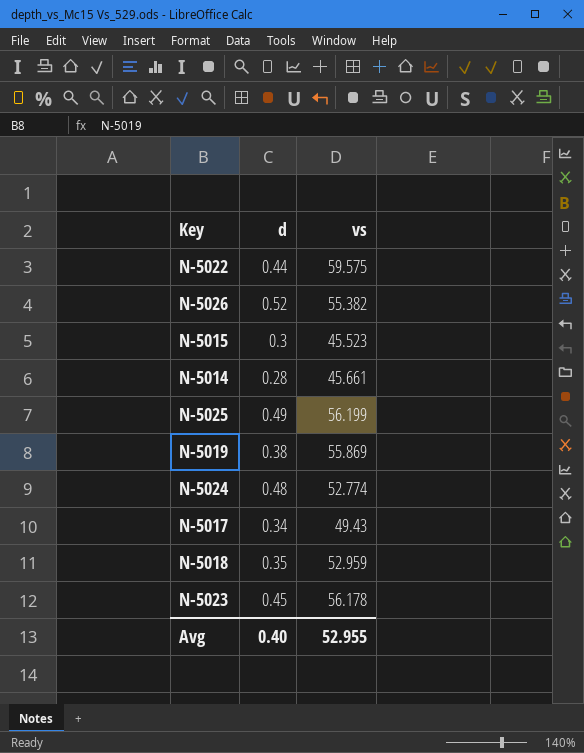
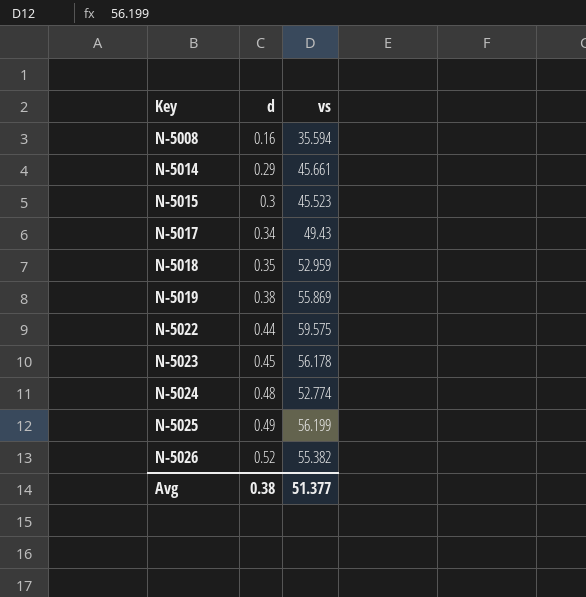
row order: none -> Key ascending
row N-5008: none -> 0.16 | 35.594
N-5014 | d: 0.28 -> 0.29
Avg | d: 0.40 -> 0.38
Avg | vs: 52.955 -> 51.377

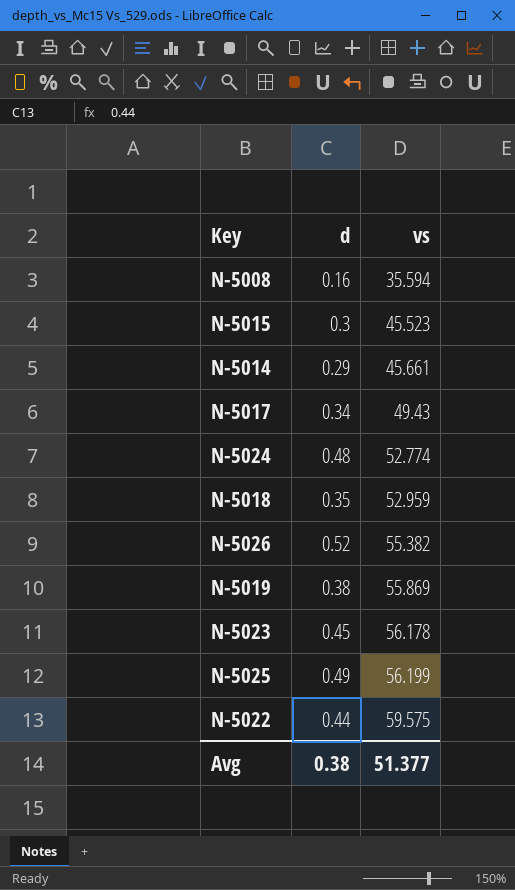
row order: Key ascending -> vs ascending

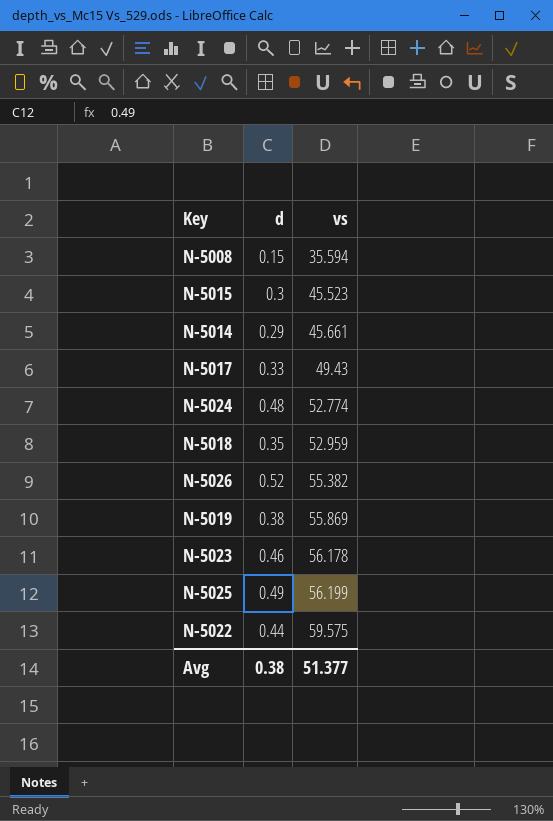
N-5008 | d: 0.16 -> 0.15
N-5017 | d: 0.34 -> 0.33
N-5023 | d: 0.45 -> 0.46

